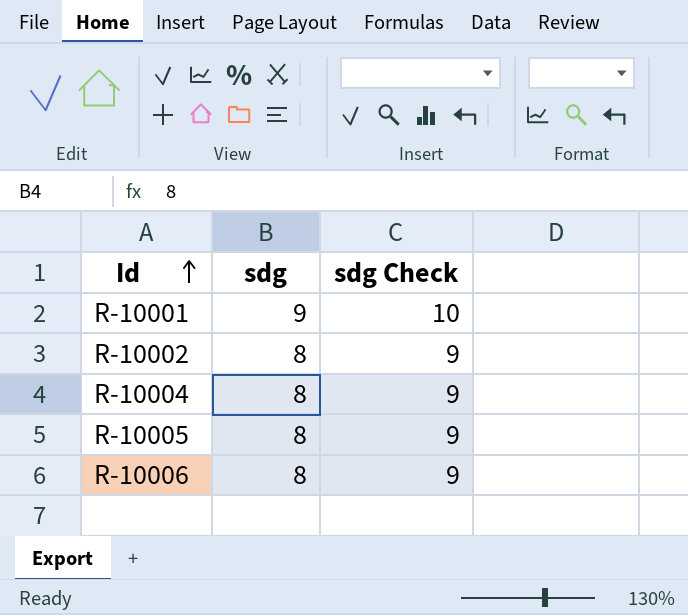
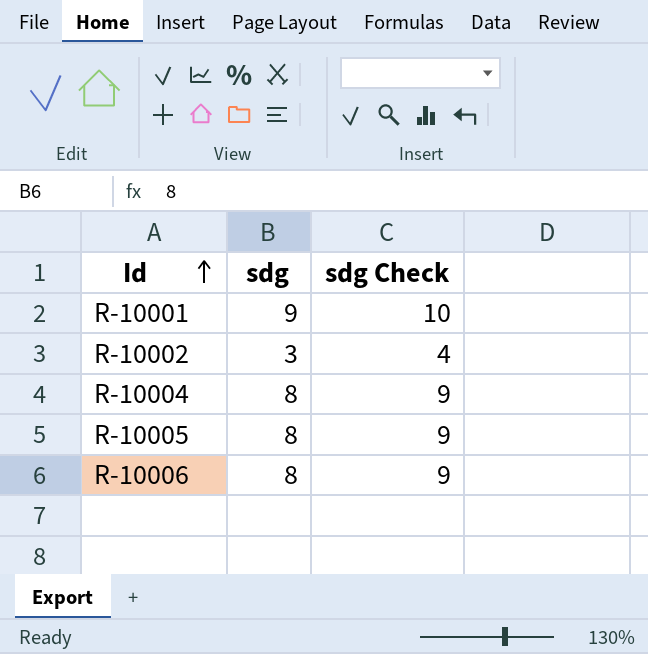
R-10002 | sdg: 8 -> 3
R-10002 | sdg Check: 9 -> 4

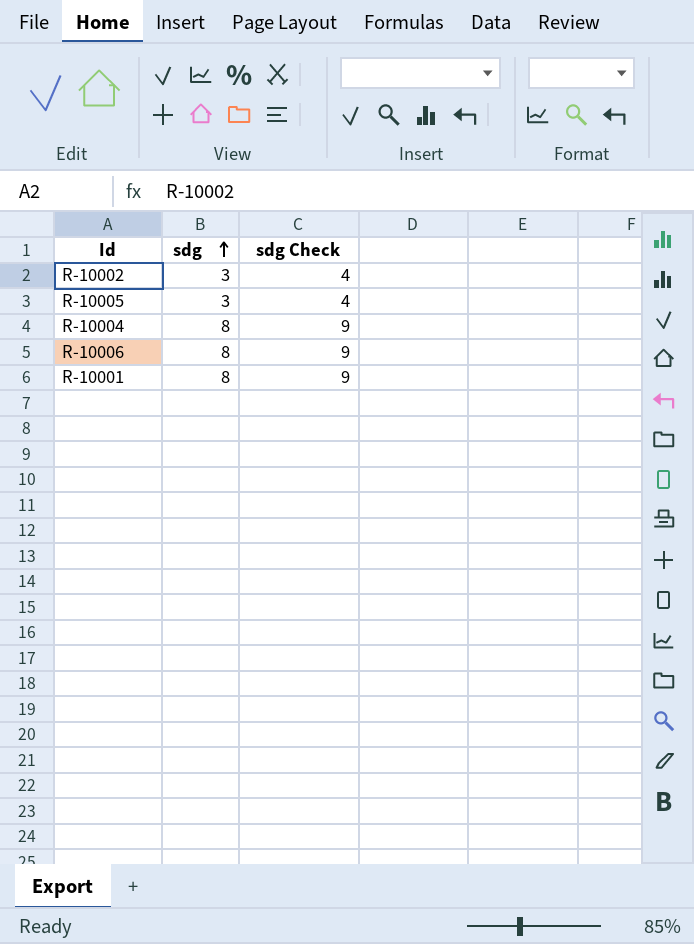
row order: Id ascending -> sdg ascending
R-10005 | sdg: 8 -> 3
R-10005 | sdg Check: 9 -> 4
R-10001 | sdg: 9 -> 8
R-10001 | sdg Check: 10 -> 9

